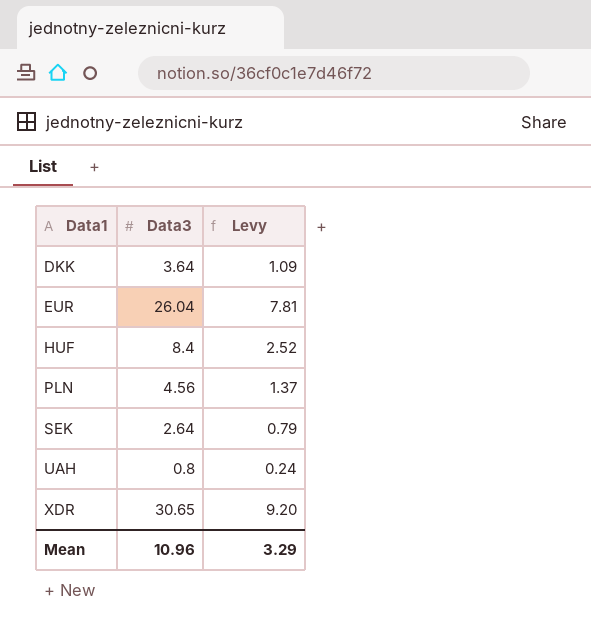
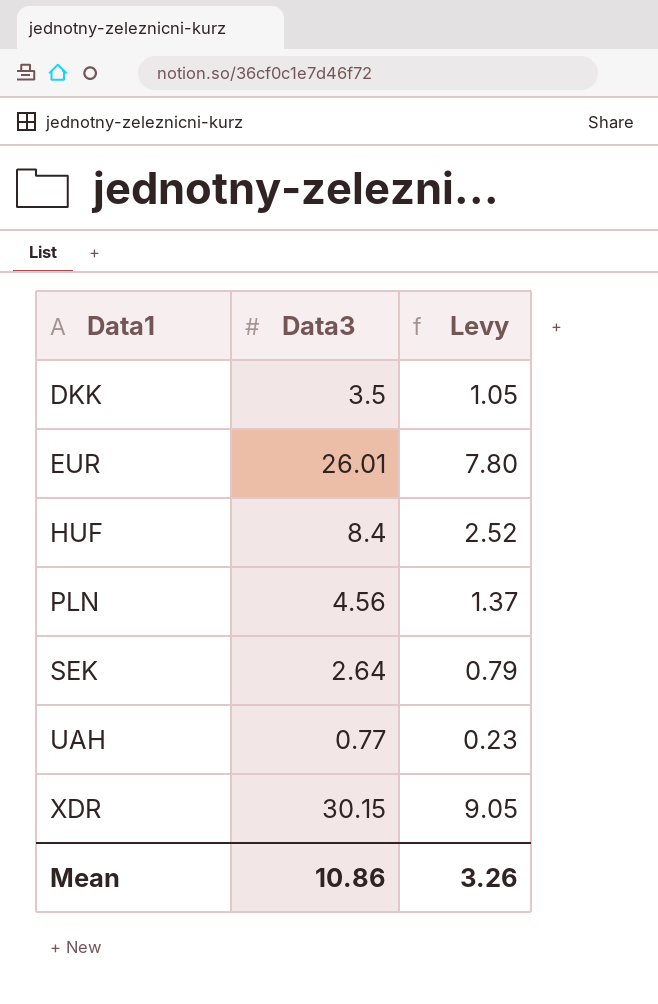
DKK | Data3: 3.64 -> 3.5
DKK | Levy: 1.09 -> 1.05
EUR | Data3: 26.04 -> 26.01
EUR | Levy: 7.81 -> 7.80
UAH | Data3: 0.8 -> 0.77
UAH | Levy: 0.24 -> 0.23
XDR | Data3: 30.65 -> 30.15
XDR | Levy: 9.20 -> 9.05
Mean | Data3: 10.96 -> 10.86
Mean | Levy: 3.29 -> 3.26

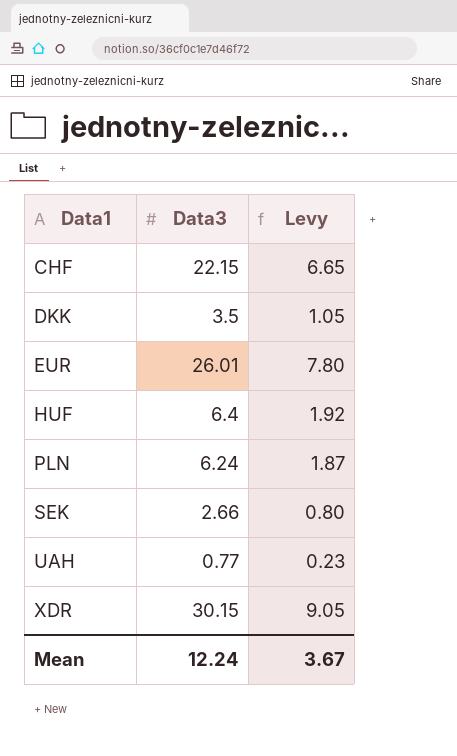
row CHF: none -> 22.15 | 6.65
HUF | Data3: 8.4 -> 6.4
HUF | Levy: 2.52 -> 1.92
PLN | Data3: 4.56 -> 6.24
PLN | Levy: 1.37 -> 1.87
SEK | Data3: 2.64 -> 2.66
SEK | Levy: 0.79 -> 0.80
Mean | Data3: 10.86 -> 12.24
Mean | Levy: 3.26 -> 3.67

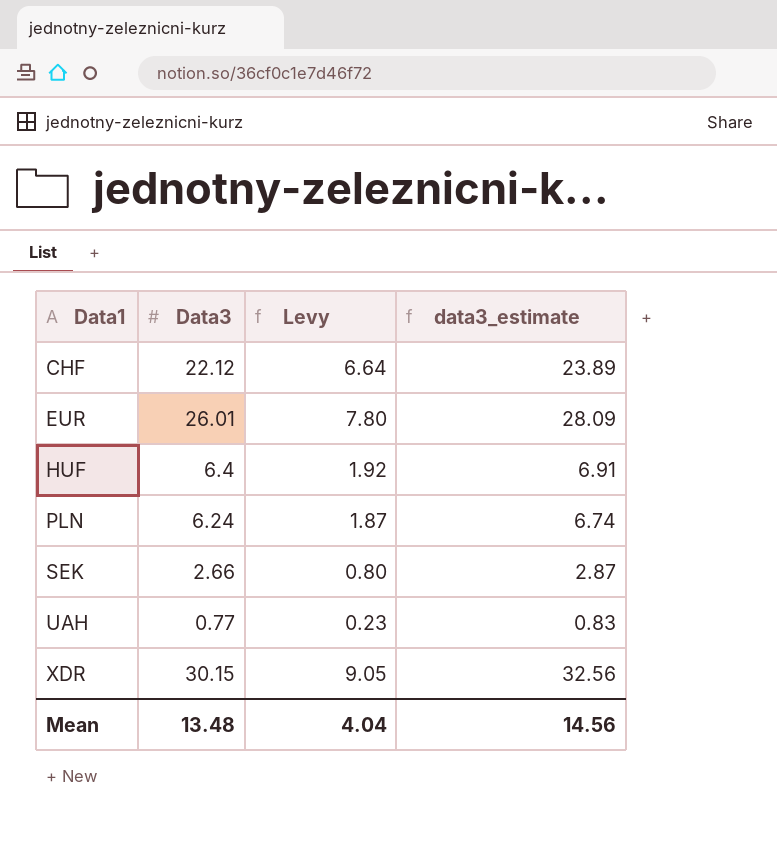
column data3_estimate | formula: none -> [Data3] * 1.08
row DKK: 3.5 | 1.05 -> none
CHF | Data3: 22.15 -> 22.12
CHF | Levy: 6.65 -> 6.64
Mean | Data3: 12.24 -> 13.48
Mean | Levy: 3.67 -> 4.04

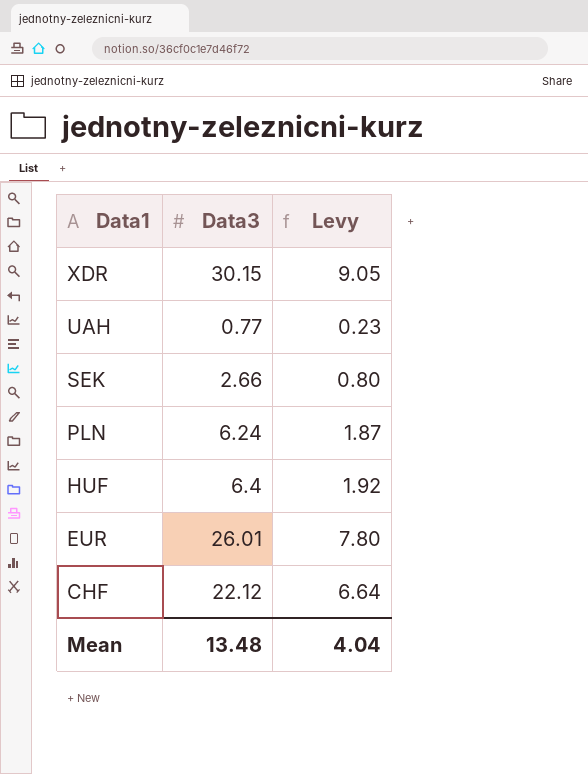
row order: Data1 ascending -> Data1 descending
column data3_estimate | formula: [Data3] * 1.08 -> none

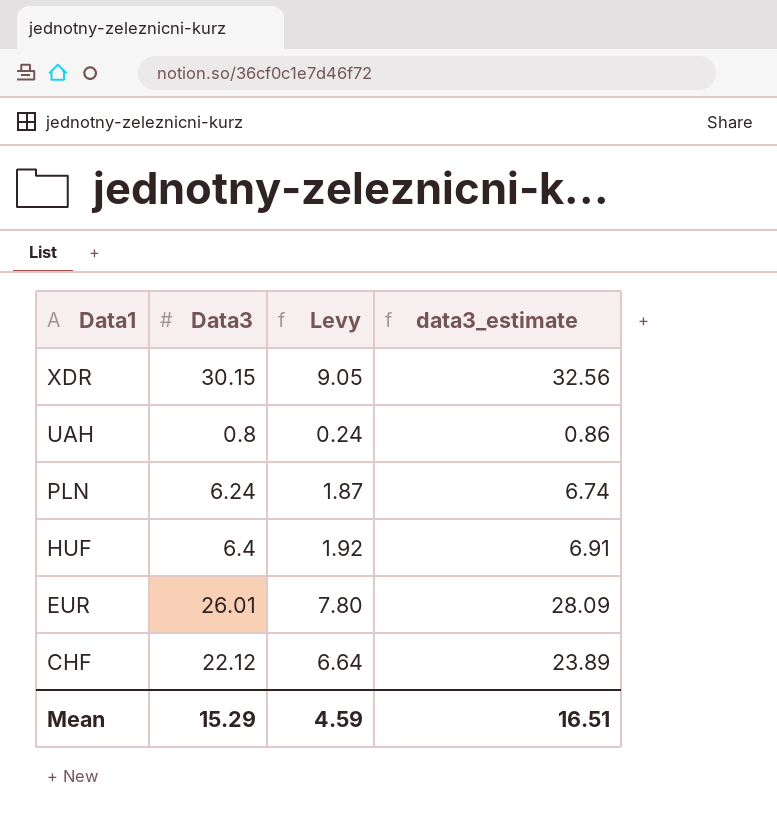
column data3_estimate | formula: none -> [Data3] * 1.08
row SEK: 2.66 | 0.80 -> none
UAH | Data3: 0.77 -> 0.8
UAH | Levy: 0.23 -> 0.24
Mean | Data3: 13.48 -> 15.29
Mean | Levy: 4.04 -> 4.59

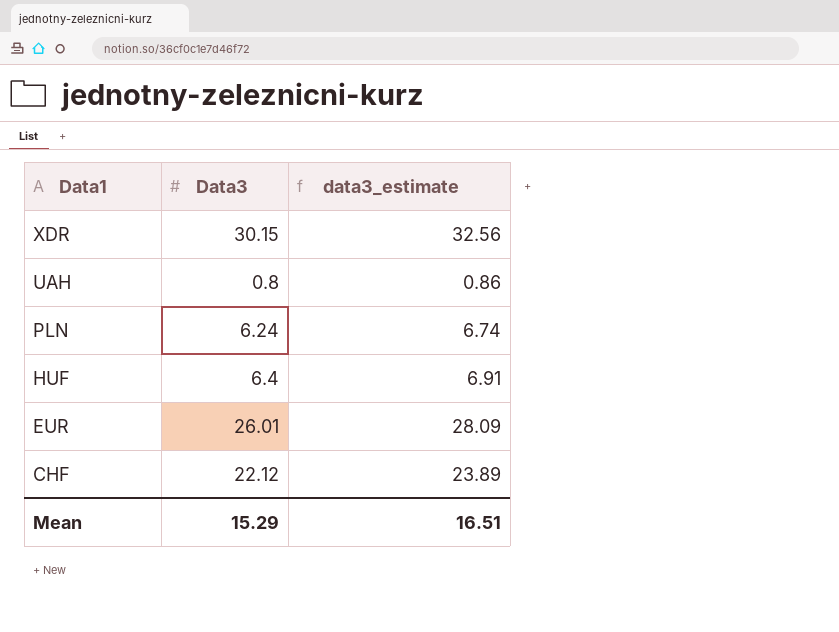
column Levy | formula: [Data3] * 0.3 -> none

